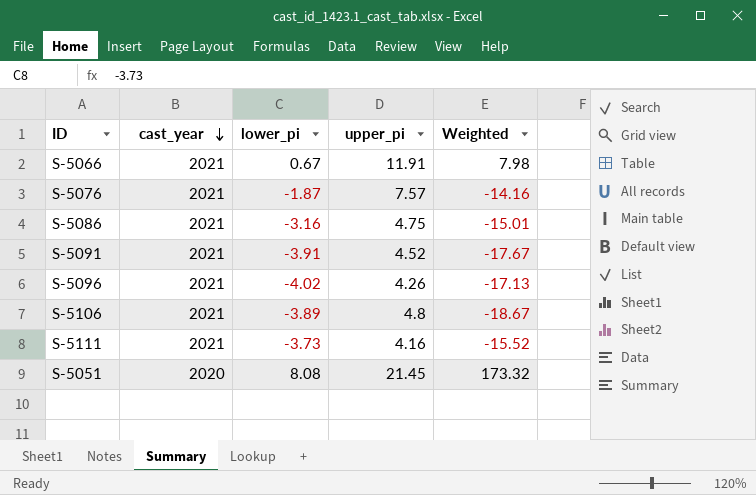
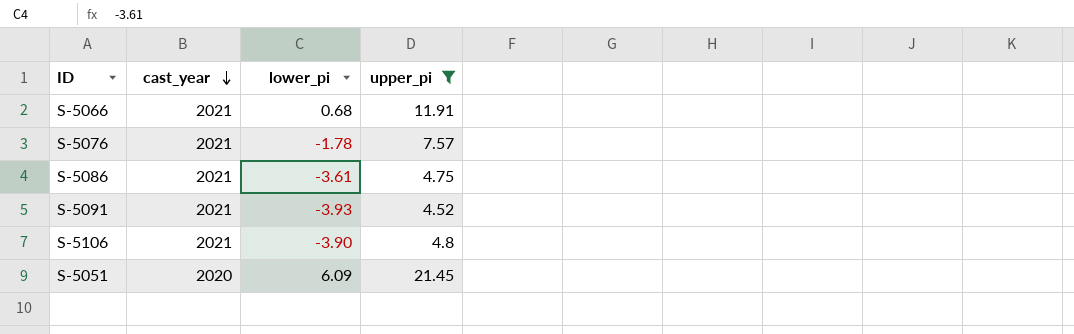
filter: none -> upper_pi >= 4.52
column Weighted | formula: [lower_pi] * [upper_pi] -> none
S-5066 | lower_pi: 0.67 -> 0.68
S-5076 | lower_pi: -1.87 -> -1.78
S-5086 | lower_pi: -3.16 -> -3.61
S-5091 | lower_pi: -3.91 -> -3.93
S-5106 | lower_pi: -3.89 -> -3.90
S-5051 | lower_pi: 8.08 -> 6.09

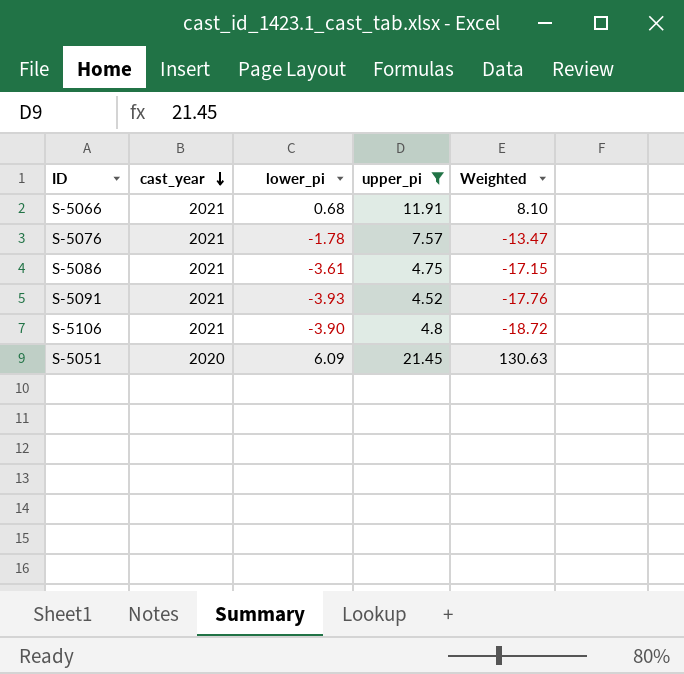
column Weighted | formula: none -> [lower_pi] * [upper_pi]

